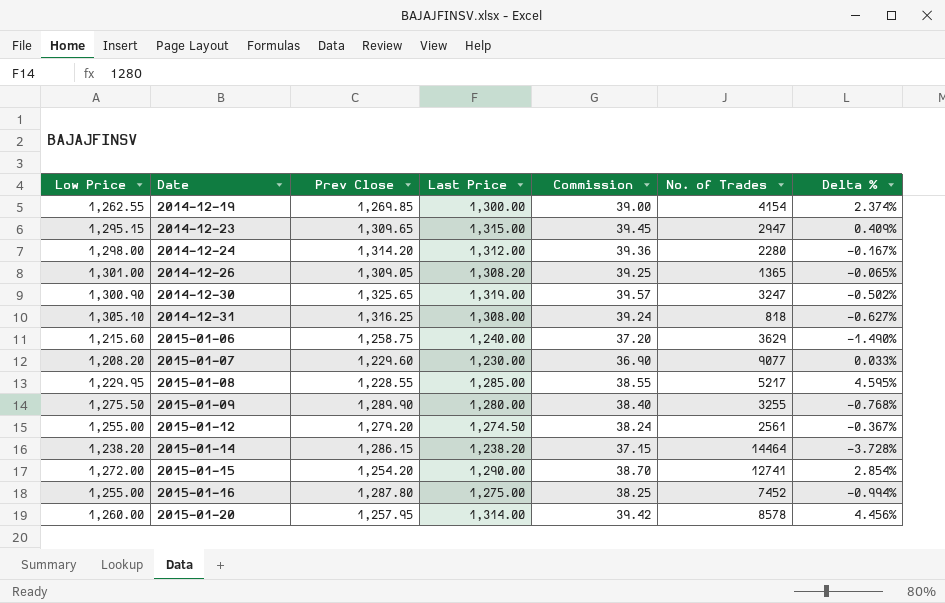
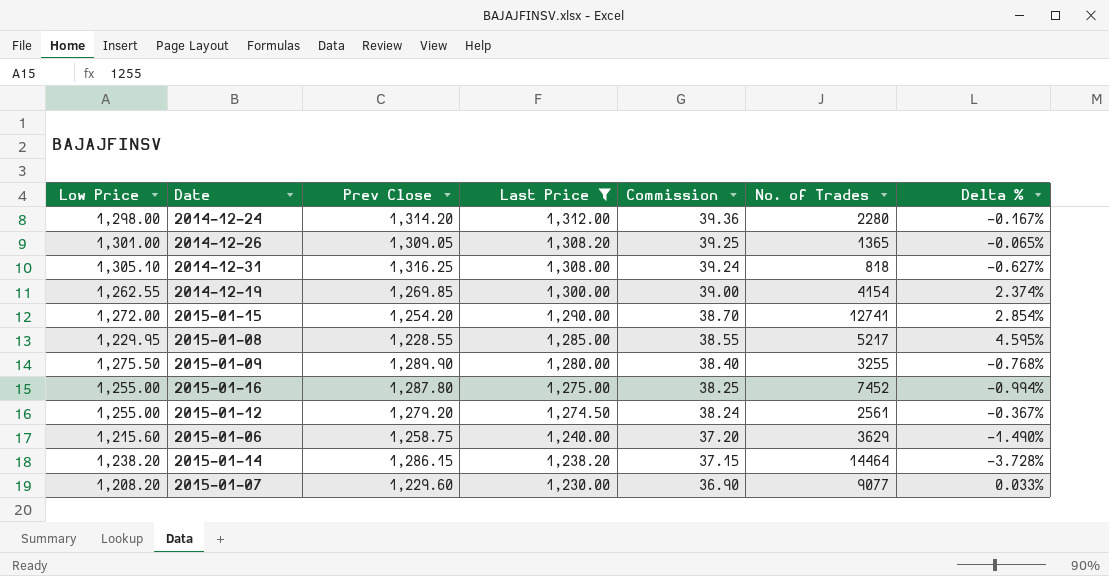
filter: none -> Last Price <= 1,312.00
row order: Date ascending -> Last Price descending

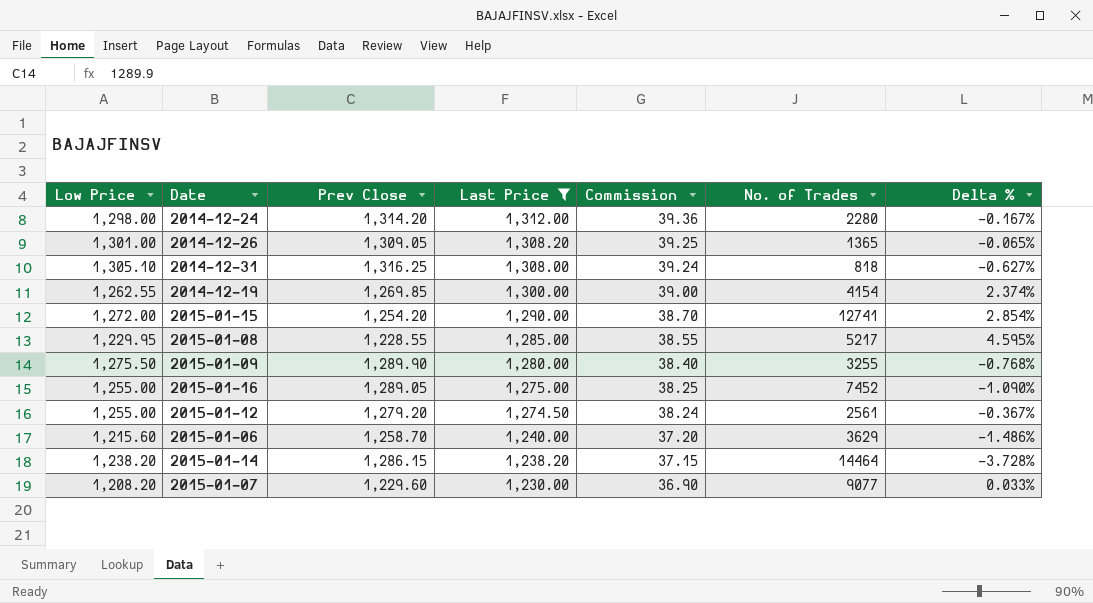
2015-01-16 | Prev Close: 1,287.80 -> 1,289.05
2015-01-16 | Delta %: -0.994% -> -1.090%
2015-01-06 | Prev Close: 1,258.75 -> 1,258.70
2015-01-06 | Delta %: -1.490% -> -1.486%

